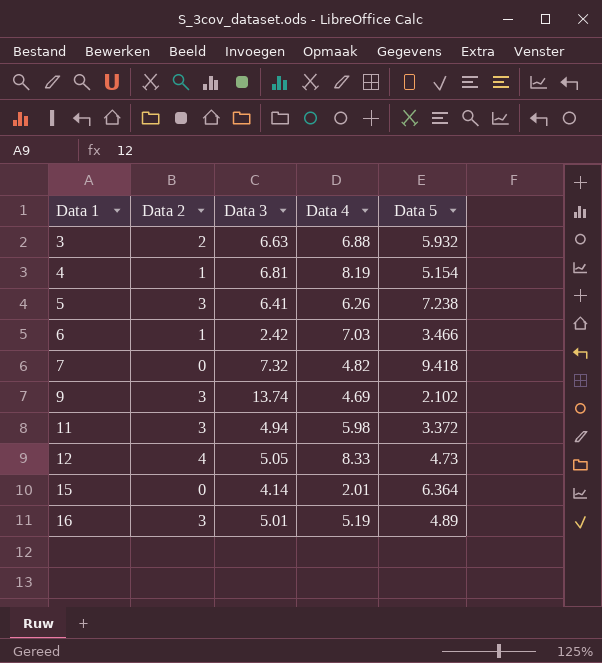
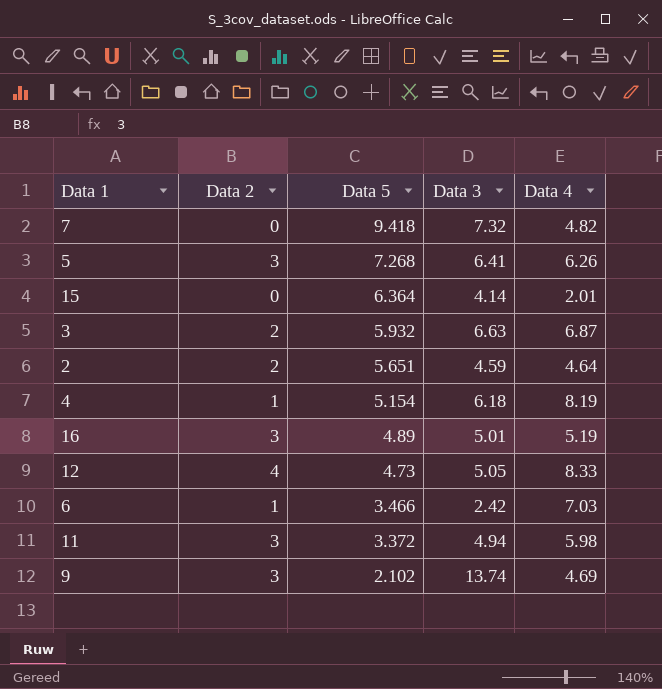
row order: Data 1 ascending -> Data 5 descending
column Data 5 | position: 5 -> 3
5 | Data 5: 7.238 -> 7.268
3 | Data 4: 6.88 -> 6.87
row 2: none -> 2 | 5.651 | 4.59 | 4.64
4 | Data 3: 6.81 -> 6.18

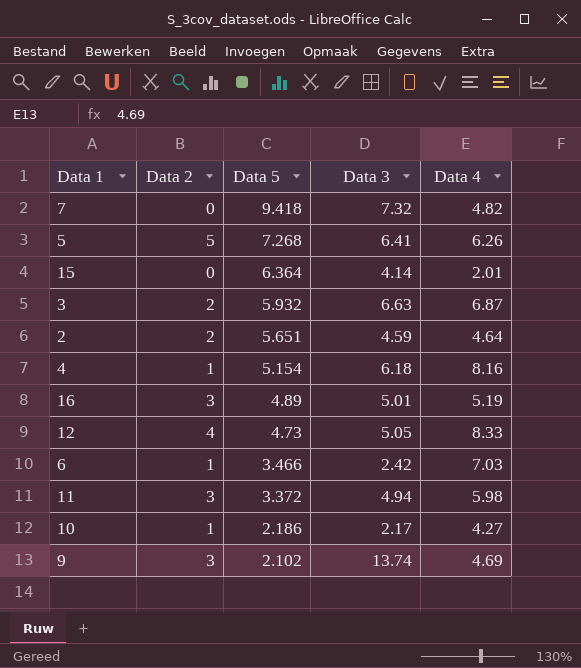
5 | Data 2: 3 -> 5
4 | Data 4: 8.19 -> 8.16
row 10: none -> 1 | 2.186 | 2.17 | 4.27

